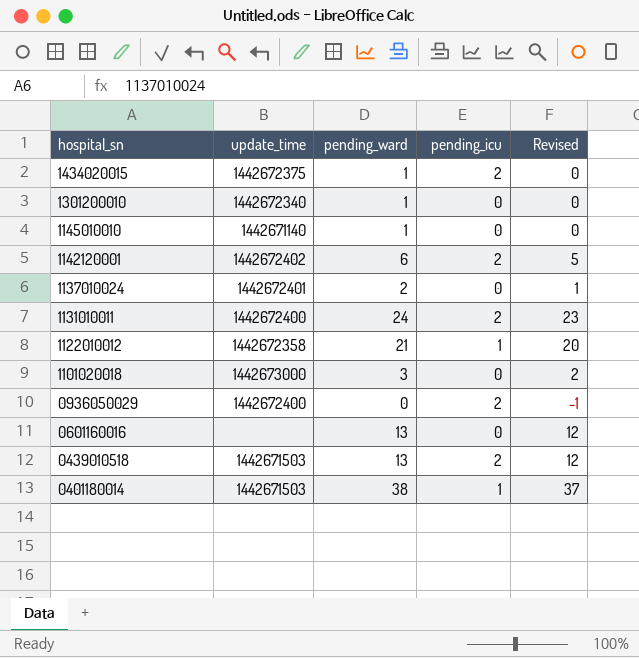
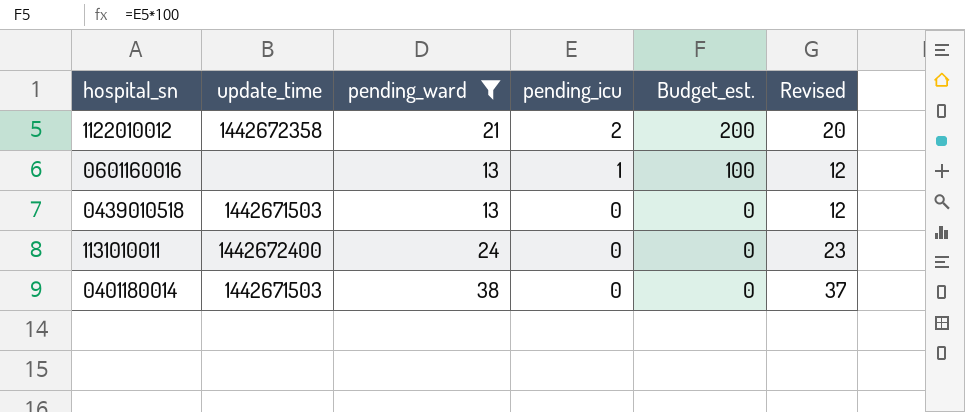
filter: none -> pending_ward >= 13
row order: hospital_sn descending -> pending_icu descending
column Budget_est. | formula: none -> [pending_icu] * 100
1122010012 | pending_icu: 1 -> 2
0601160016 | pending_icu: 0 -> 1
0439010518 | pending_icu: 2 -> 0
1131010011 | pending_icu: 2 -> 0
0401180014 | pending_icu: 1 -> 0

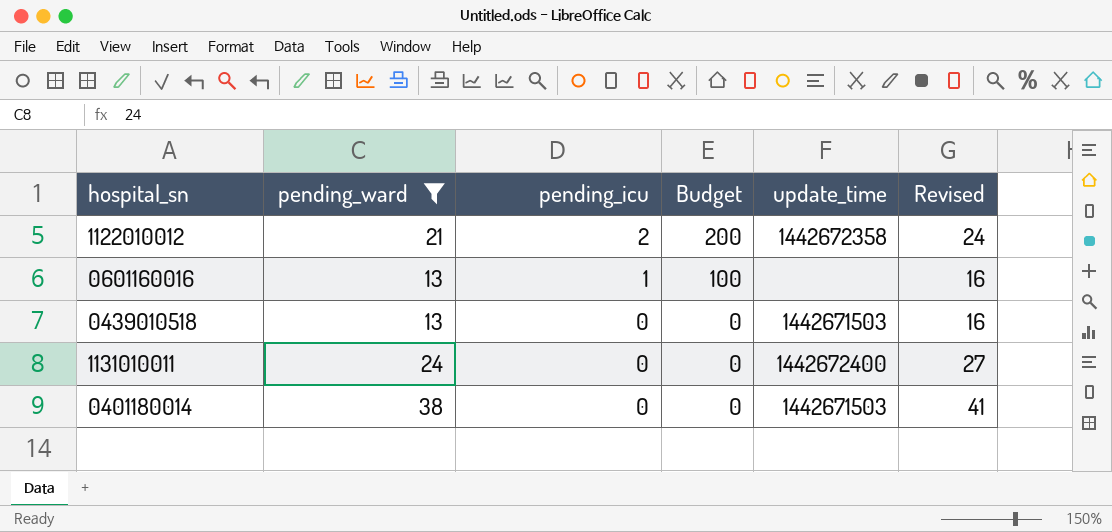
column name: Budget_est. -> Budget
column update_time | position: 2 -> 5
column Revised | formula: [pending_ward] - 1 -> [pending_ward] + 3

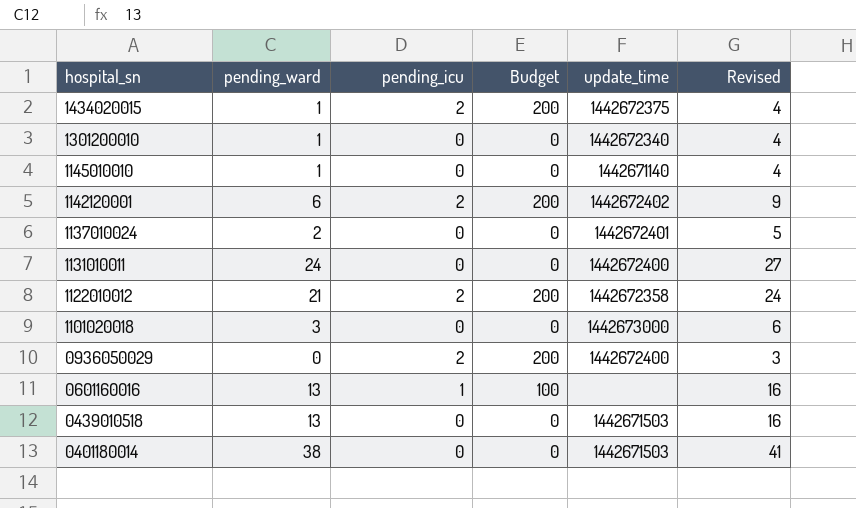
filter: pending_ward >= 13 -> none
row order: pending_icu descending -> hospital_sn descending

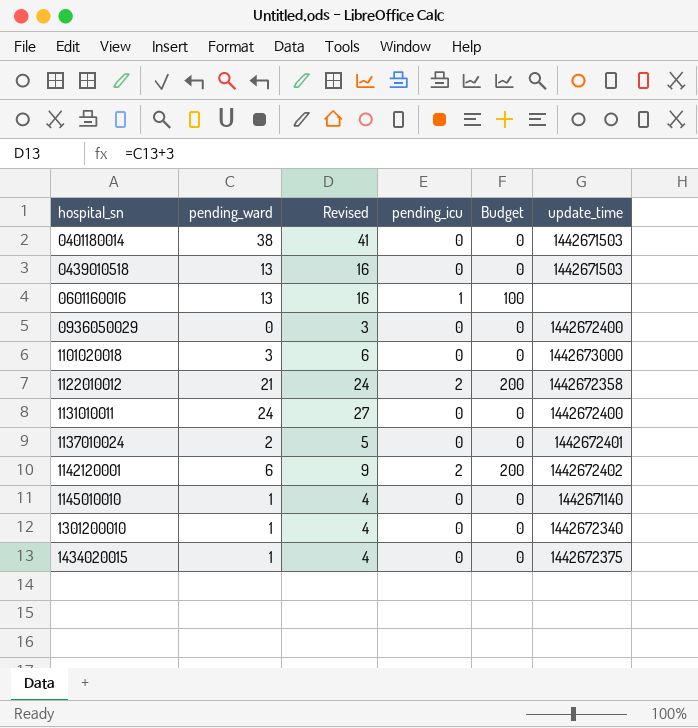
row order: hospital_sn descending -> hospital_sn ascending
column Revised | position: 6 -> 3
0936050029 | pending_icu: 2 -> 0
0936050029 | Budget: 200 -> 0
1434020015 | pending_icu: 2 -> 0
1434020015 | Budget: 200 -> 0

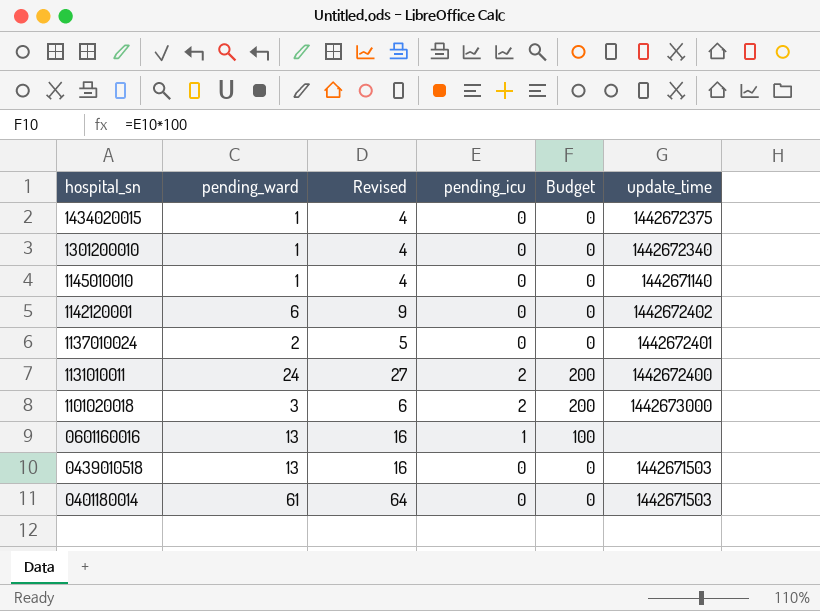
row order: hospital_sn ascending -> hospital_sn descending
row 0936050029: 0 | 3 | 0 | 0 | 1442672400 -> none
row 1122010012: 21 | 24 | 2 | 200 | 1442672358 -> none
1142120001 | pending_icu: 2 -> 0
1142120001 | Budget: 200 -> 0
1131010011 | pending_icu: 0 -> 2
1131010011 | Budget: 0 -> 200
1101020018 | pending_icu: 0 -> 2
1101020018 | Budget: 0 -> 200
0401180014 | pending_ward: 38 -> 61
0401180014 | Revised: 41 -> 64

